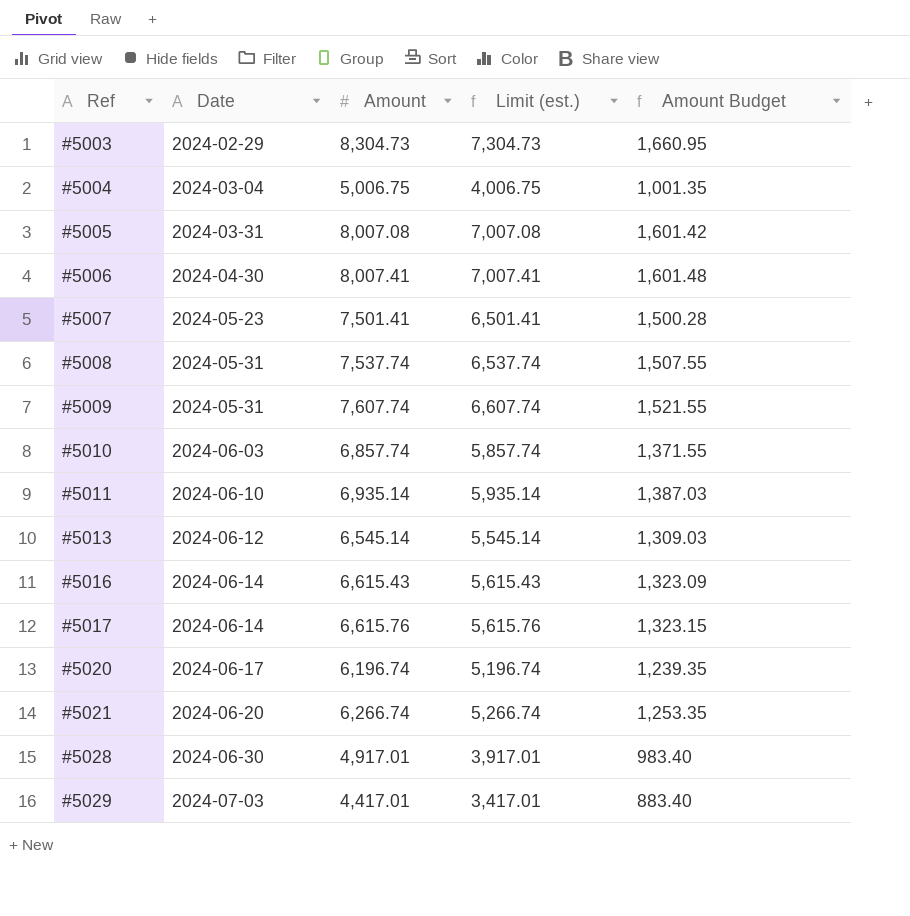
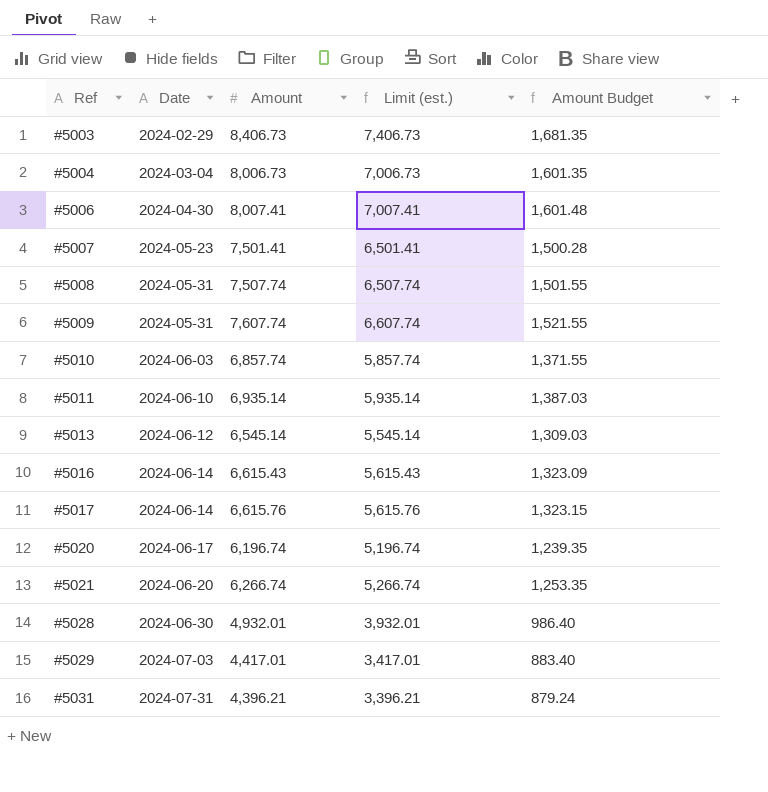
row #5005: 2024-03-31 | 8,007.08 | 7,007.08 | 1,601.42 -> none
#5003 | Amount: 8,304.73 -> 8,406.73
#5003 | Limit (est.): 7,304.73 -> 7,406.73
#5003 | Amount Budget: 1,660.95 -> 1,681.35
#5004 | Amount: 5,006.75 -> 8,006.73
#5004 | Limit (est.): 4,006.75 -> 7,006.73
#5004 | Amount Budget: 1,001.35 -> 1,601.35
#5008 | Amount: 7,537.74 -> 7,507.74
#5008 | Limit (est.): 6,537.74 -> 6,507.74
#5008 | Amount Budget: 1,507.55 -> 1,501.55
#5028 | Amount: 4,917.01 -> 4,932.01
#5028 | Limit (est.): 3,917.01 -> 3,932.01
#5028 | Amount Budget: 983.40 -> 986.40
row #5031: none -> 2024-07-31 | 4,396.21 | 3,396.21 | 879.24

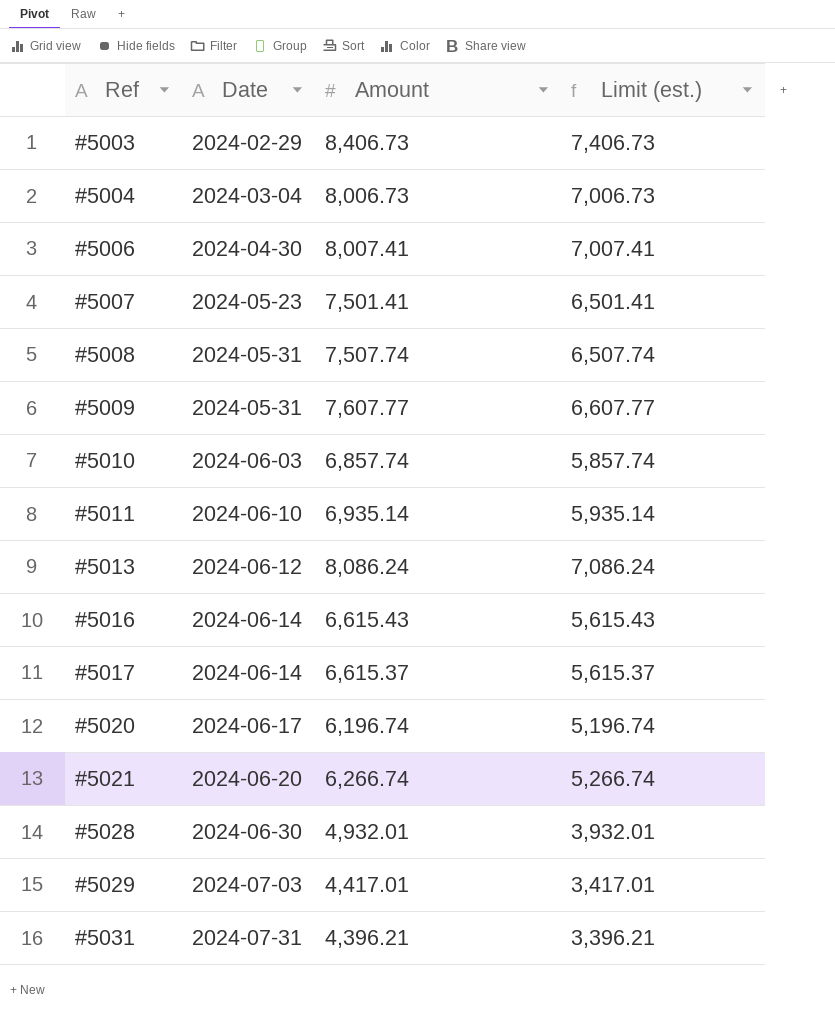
column Amount Budget | formula: [Amount] * 0.2 -> none
#5009 | Amount: 7,607.74 -> 7,607.77
#5009 | Limit (est.): 6,607.74 -> 6,607.77
#5013 | Amount: 6,545.14 -> 8,086.24
#5013 | Limit (est.): 5,545.14 -> 7,086.24
#5017 | Amount: 6,615.76 -> 6,615.37
#5017 | Limit (est.): 5,615.76 -> 5,615.37

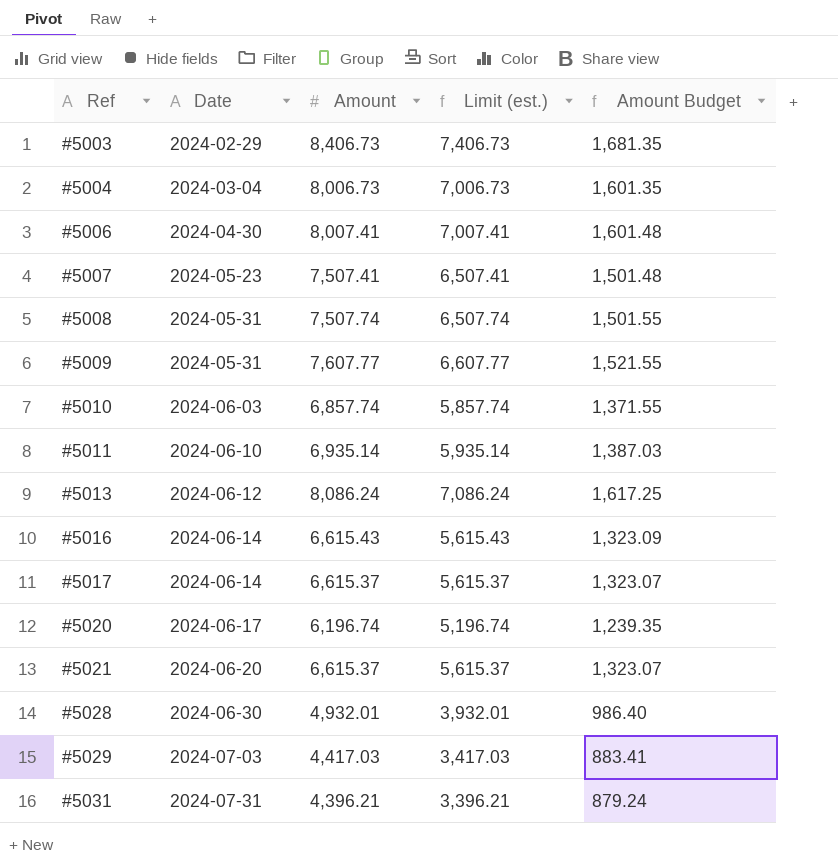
column Amount Budget | formula: none -> [Amount] * 0.2
#5007 | Amount: 7,501.41 -> 7,507.41
#5007 | Limit (est.): 6,501.41 -> 6,507.41
#5021 | Amount: 6,266.74 -> 6,615.37
#5021 | Limit (est.): 5,266.74 -> 5,615.37
#5029 | Amount: 4,417.01 -> 4,417.03
#5029 | Limit (est.): 3,417.01 -> 3,417.03

